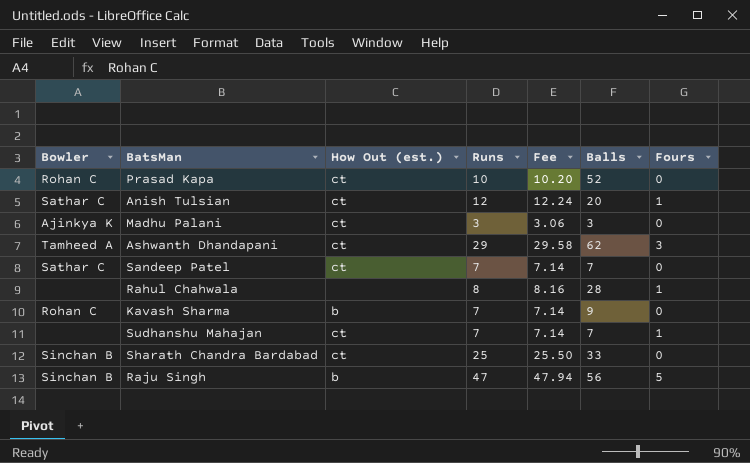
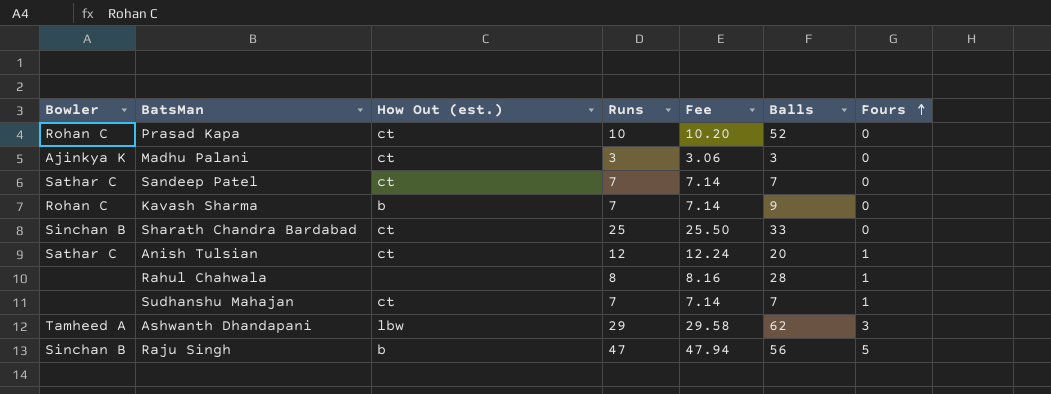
row order: none -> Fours ascending
Ashwanth Dhandapani | How Out (est.): ct -> lbw

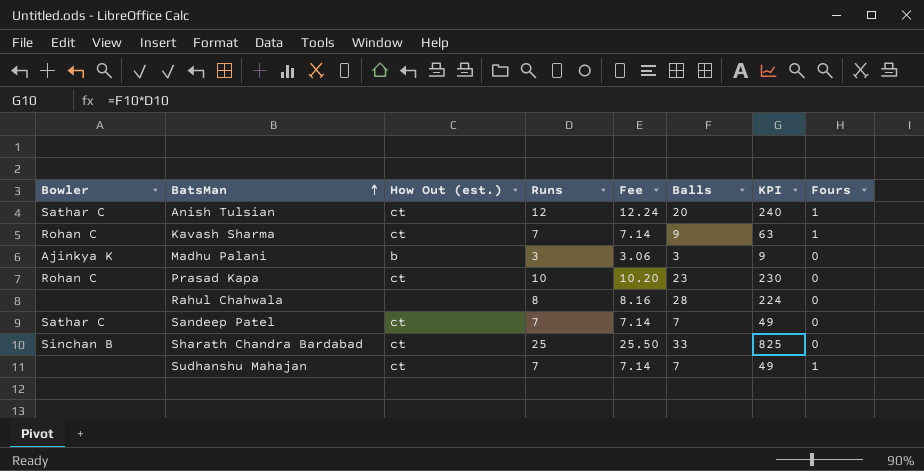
row order: Fours ascending -> BatsMan ascending
column KPI | formula: none -> [Runs] * [Balls]
row Ashwanth Dhandapani: Tamheed A | lbw | 29 | 29.58 | 62 | 3 -> none
row Raju Singh: Sinchan B | b | 47 | 47.94 | 56 | 5 -> none
Kavash Sharma | How Out (est.): b -> ct
Kavash Sharma | Fours: 0 -> 1
Madhu Palani | How Out (est.): ct -> b
Prasad Kapa | Balls: 52 -> 23
Rahul Chahwala | Fours: 1 -> 0

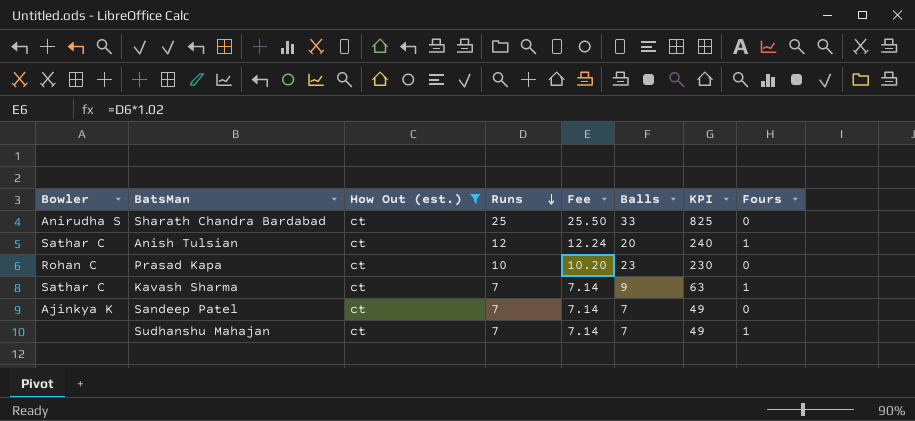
filter: none -> How Out (est.) = ct
row order: BatsMan ascending -> Runs descending
Sharath Chandra Bardabad | Bowler: Sinchan B -> Anirudha S
Kavash Sharma | Bowler: Rohan C -> Sathar C
Sandeep Patel | Bowler: Sathar C -> Ajinkya K

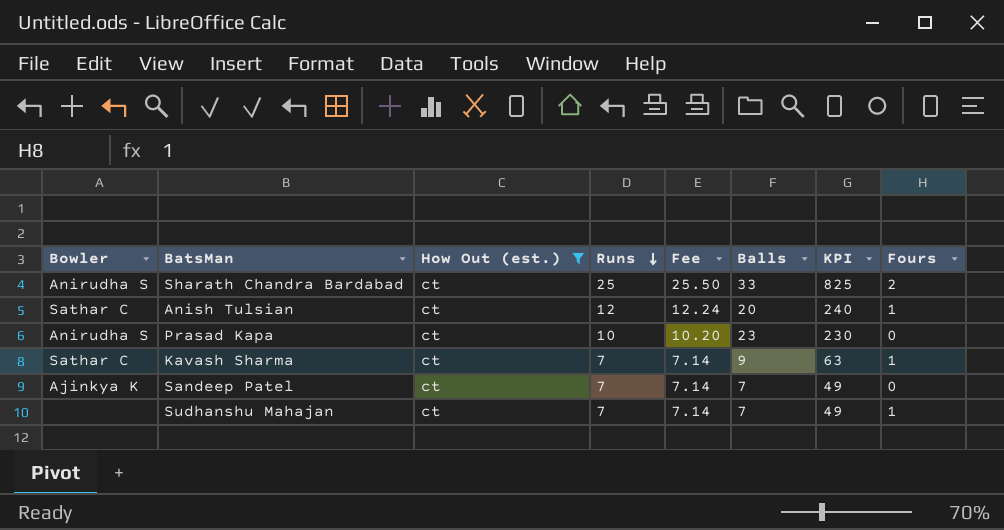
Sharath Chandra Bardabad | Fours: 0 -> 2
Prasad Kapa | Bowler: Rohan C -> Anirudha S

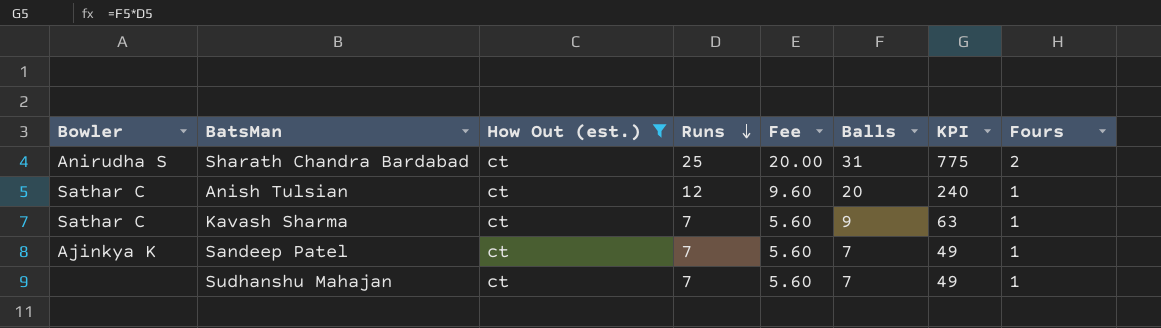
column Fee | formula: [Runs] * 1.02 -> [Runs] * 0.8
row Prasad Kapa: Anirudha S | ct | 10 | 10.20 | 23 | 230 | 0 -> none
Sharath Chandra Bardabad | Balls: 33 -> 31
Sharath Chandra Bardabad | KPI: 825 -> 775
Sandeep Patel | Fours: 0 -> 1

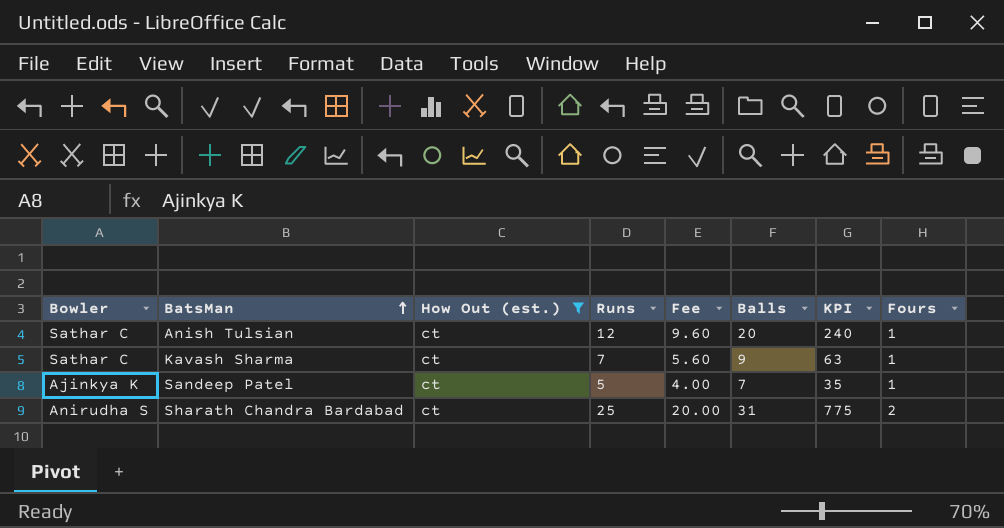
row order: Runs descending -> BatsMan ascending
row Sudhanshu Mahajan: none | ct | 7 | 5.60 | 7 | 49 | 1 -> none
Sandeep Patel | Runs: 7 -> 5
Sandeep Patel | Fee: 5.60 -> 4.00
Sandeep Patel | KPI: 49 -> 35

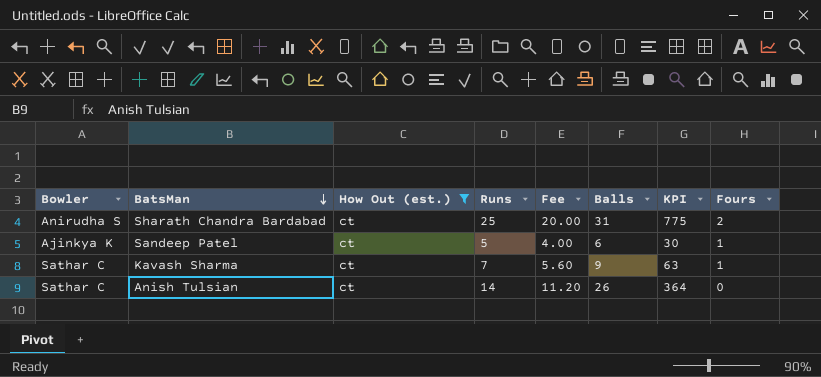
row order: BatsMan ascending -> BatsMan descending
Sandeep Patel | Balls: 7 -> 6
Sandeep Patel | KPI: 35 -> 30
Anish Tulsian | Runs: 12 -> 14
Anish Tulsian | Fee: 9.60 -> 11.20
Anish Tulsian | Balls: 20 -> 26
Anish Tulsian | KPI: 240 -> 364
Anish Tulsian | Fours: 1 -> 0

